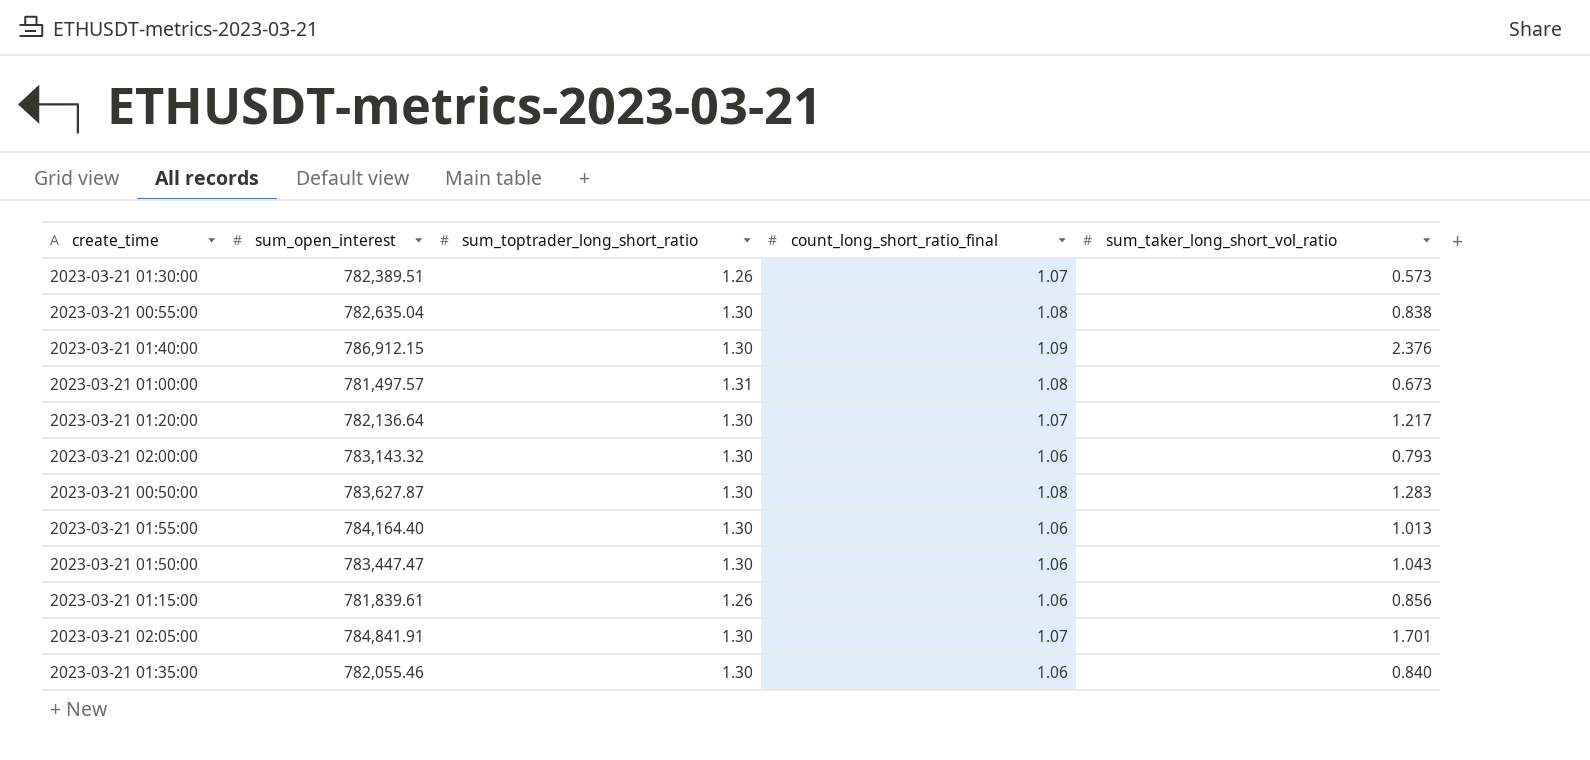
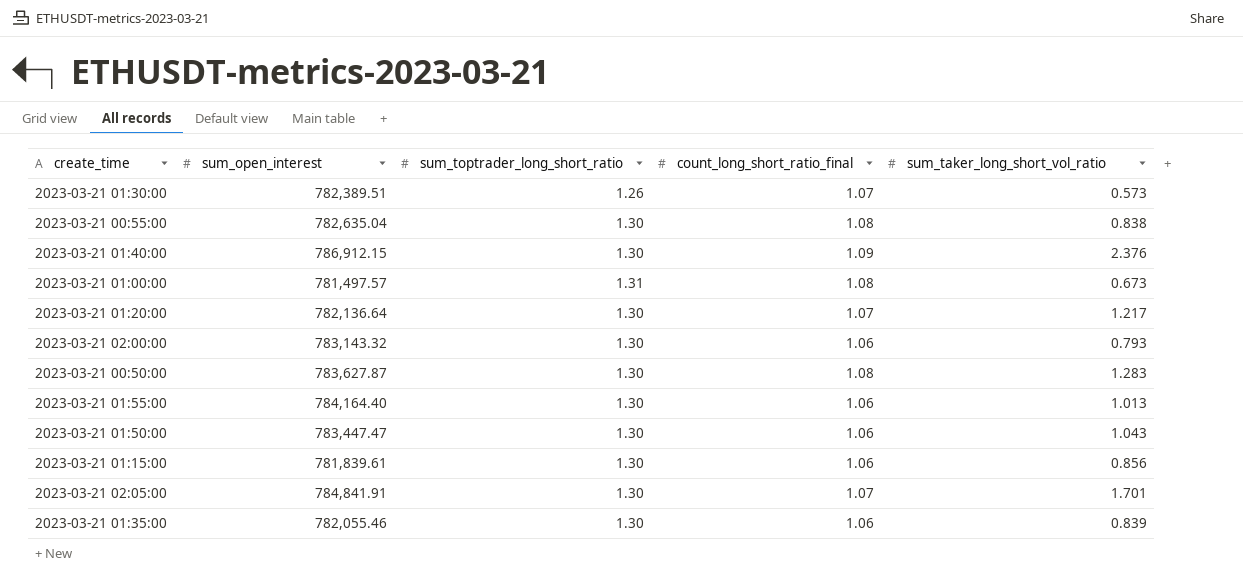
2023-03-21 01:15:00 | sum_toptrader_long_short_ratio: 1.26 -> 1.30
2023-03-21 01:35:00 | sum_taker_long_short_vol_ratio: 0.840 -> 0.839

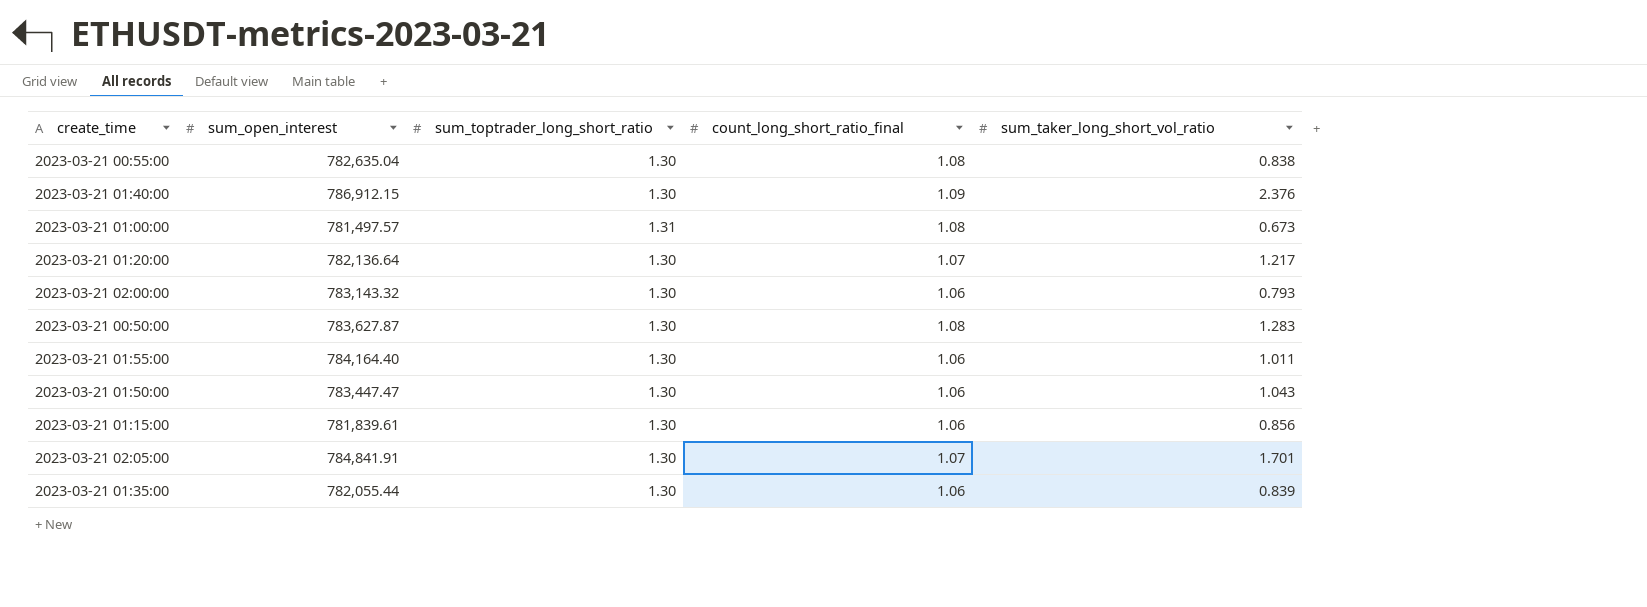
row 2023-03-21 01:30:00: 782,389.51 | 1.26 | 1.07 | 0.573 -> none
2023-03-21 01:55:00 | sum_taker_long_short_vol_ratio: 1.013 -> 1.011
2023-03-21 01:35:00 | sum_open_interest: 782,055.46 -> 782,055.44

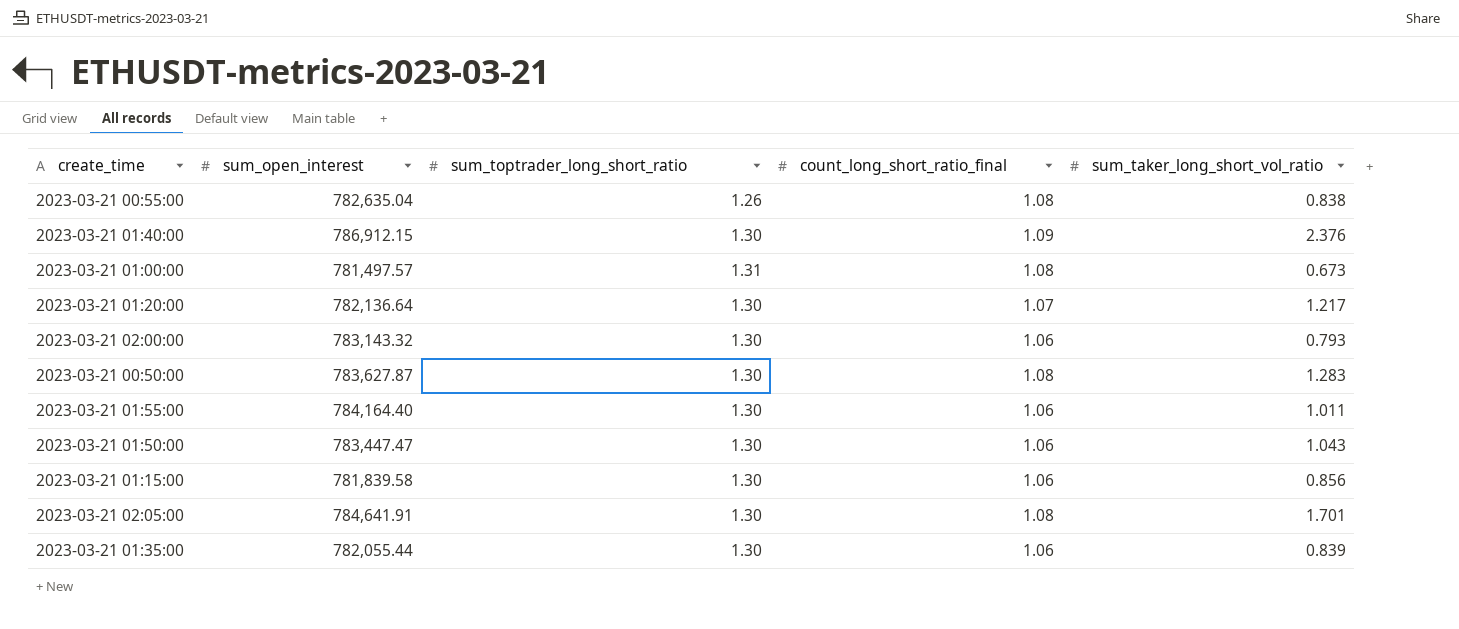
2023-03-21 00:55:00 | sum_toptrader_long_short_ratio: 1.30 -> 1.26
2023-03-21 01:15:00 | sum_open_interest: 781,839.61 -> 781,839.58
2023-03-21 02:05:00 | sum_open_interest: 784,841.91 -> 784,641.91
2023-03-21 02:05:00 | count_long_short_ratio_final: 1.07 -> 1.08

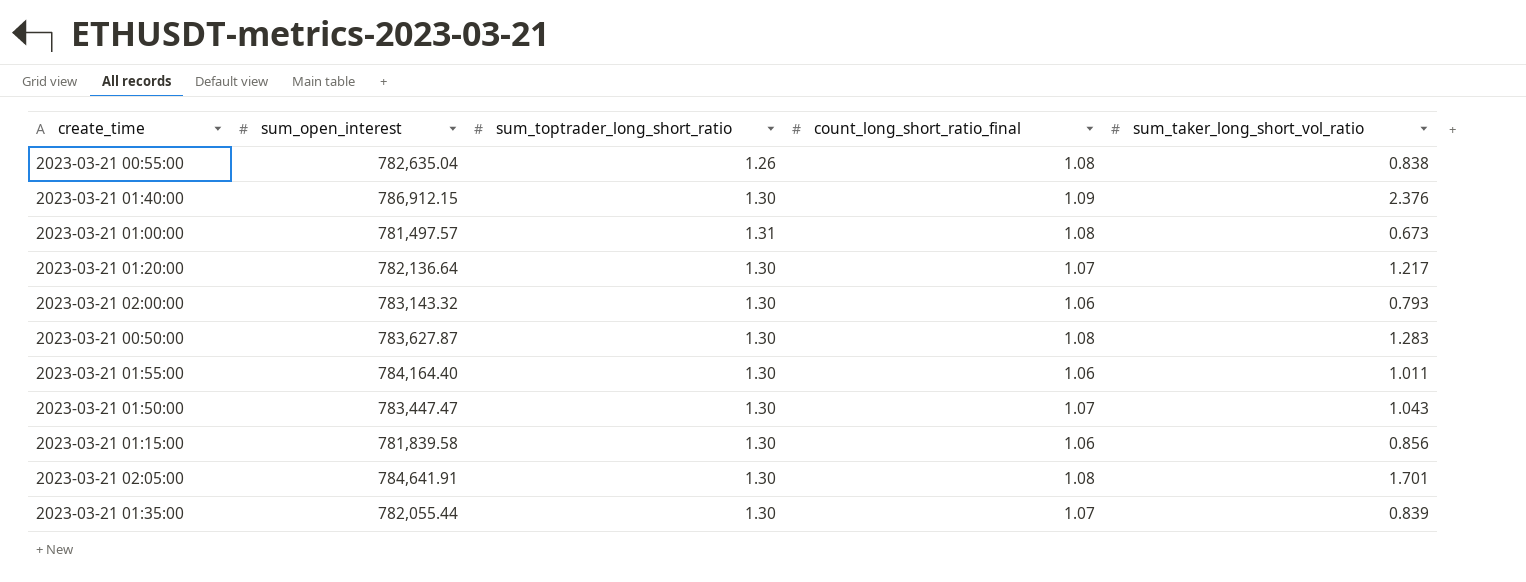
2023-03-21 01:50:00 | count_long_short_ratio_final: 1.06 -> 1.07
2023-03-21 01:35:00 | count_long_short_ratio_final: 1.06 -> 1.07

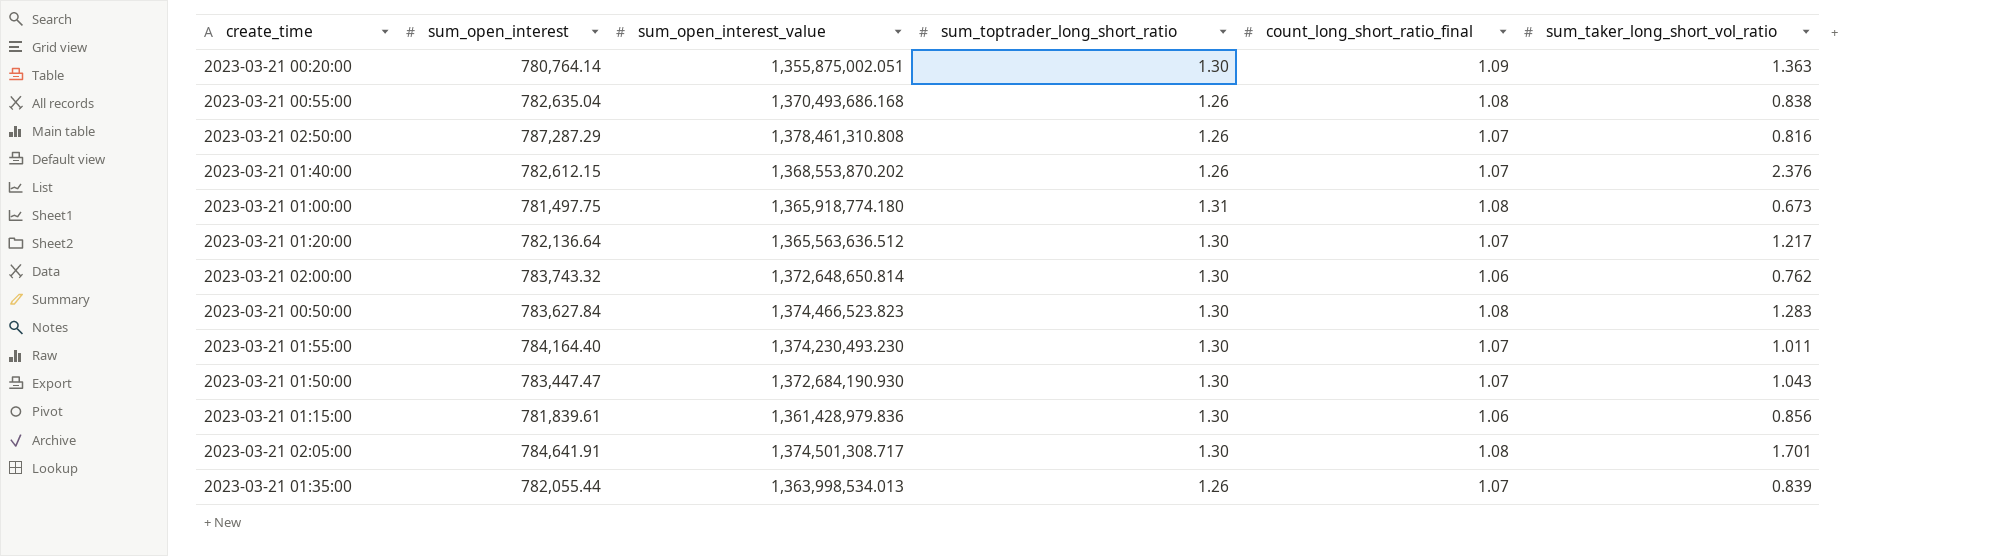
column sum_open_interest_value | position: none -> 3
row 2023-03-21 00:20:00: none -> 780,764.14 | 1,355,875,002.051 | 1.30 | 1.09 | 1.363
row 2023-03-21 02:50:00: none -> 787,287.29 | 1,378,461,310.808 | 1.26 | 1.07 | 0.816
2023-03-21 01:40:00 | sum_open_interest: 786,912.15 -> 782,612.15
2023-03-21 01:40:00 | sum_toptrader_long_short_ratio: 1.30 -> 1.26
2023-03-21 01:40:00 | count_long_short_ratio_final: 1.09 -> 1.07
2023-03-21 01:00:00 | sum_open_interest: 781,497.57 -> 781,497.75
2023-03-21 02:00:00 | sum_open_interest: 783,143.32 -> 783,743.32
2023-03-21 02:00:00 | sum_taker_long_short_vol_ratio: 0.793 -> 0.762
2023-03-21 00:50:00 | sum_open_interest: 783,627.87 -> 783,627.84
2023-03-21 01:55:00 | count_long_short_ratio_final: 1.06 -> 1.07
2023-03-21 01:15:00 | sum_open_interest: 781,839.58 -> 781,839.61
2023-03-21 01:35:00 | sum_toptrader_long_short_ratio: 1.30 -> 1.26

